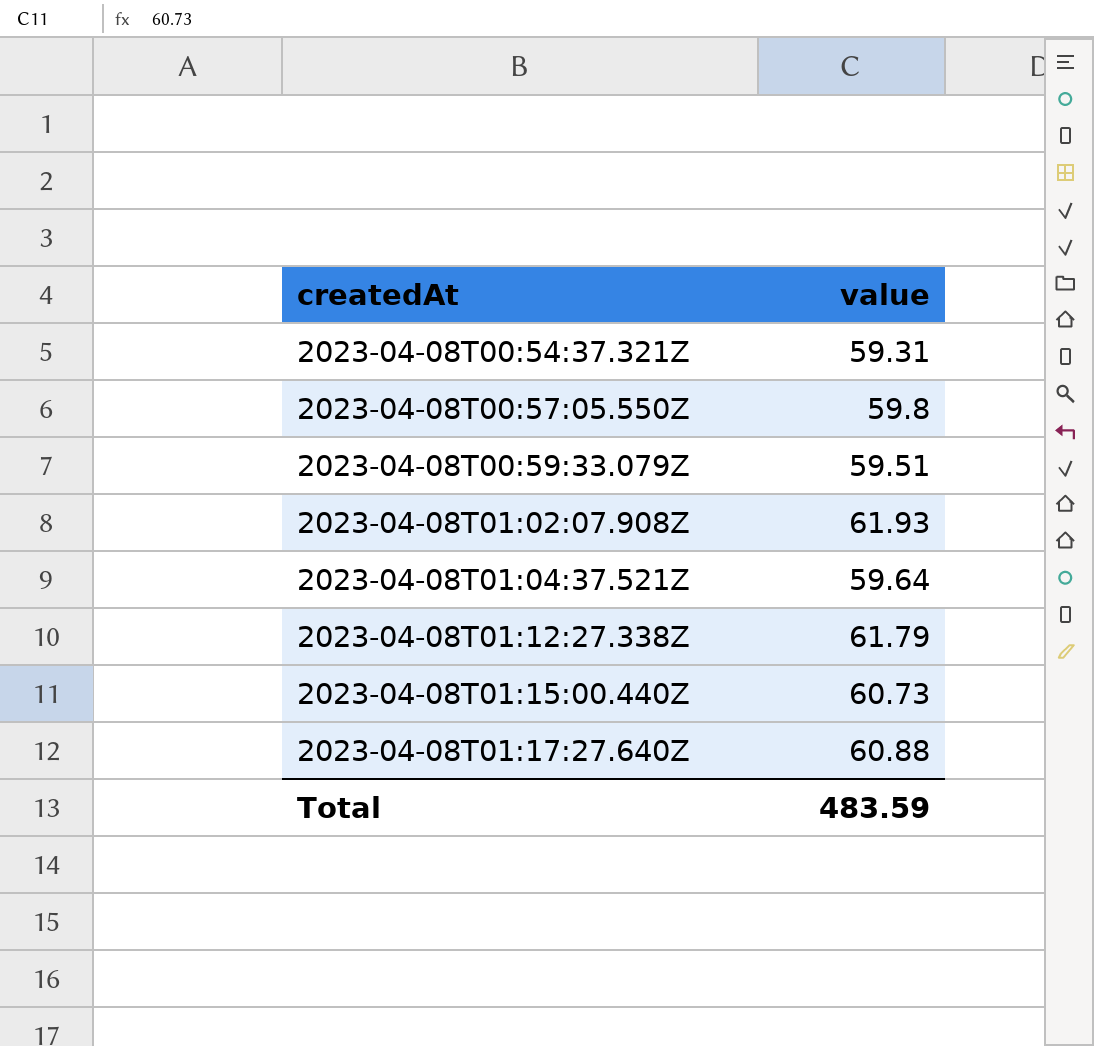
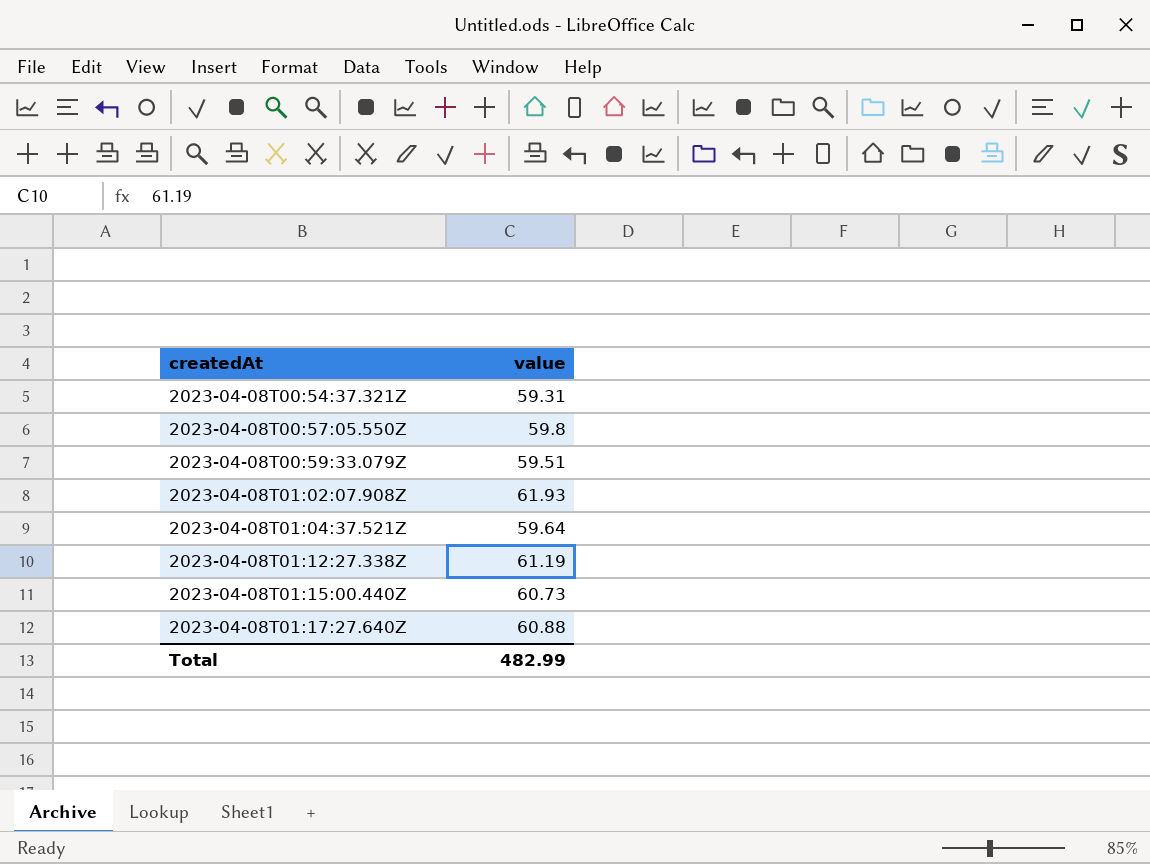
2023-04-08T01:12:27.338Z | value: 61.79 -> 61.19
Total | value: 483.59 -> 482.99

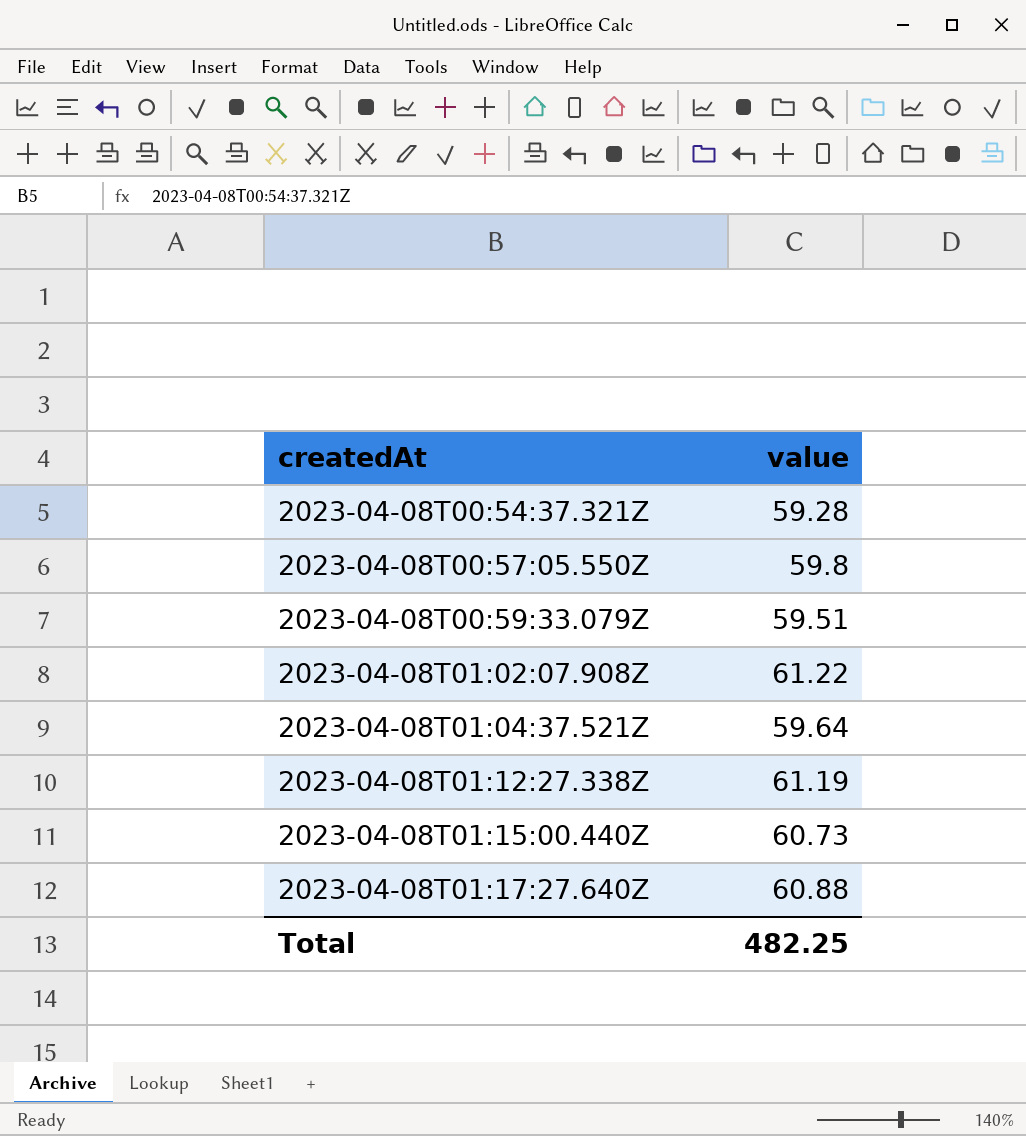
2023-04-08T00:54:37.321Z | value: 59.31 -> 59.28
2023-04-08T01:02:07.908Z | value: 61.93 -> 61.22
Total | value: 482.99 -> 482.25

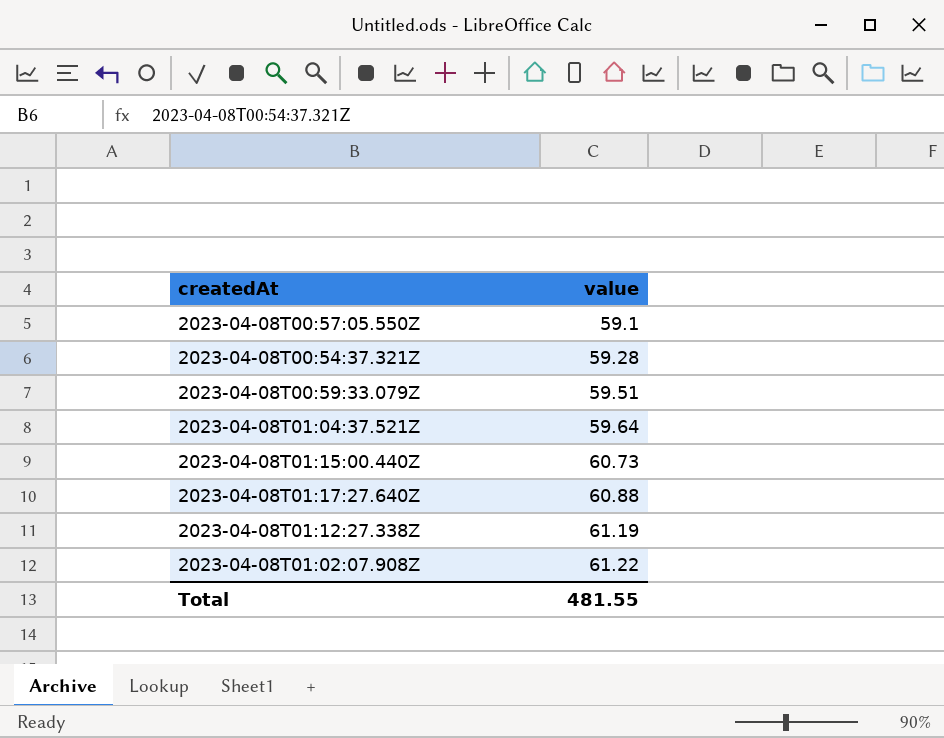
row order: createdAt ascending -> value ascending
2023-04-08T00:57:05.550Z | value: 59.8 -> 59.1
Total | value: 482.25 -> 481.55

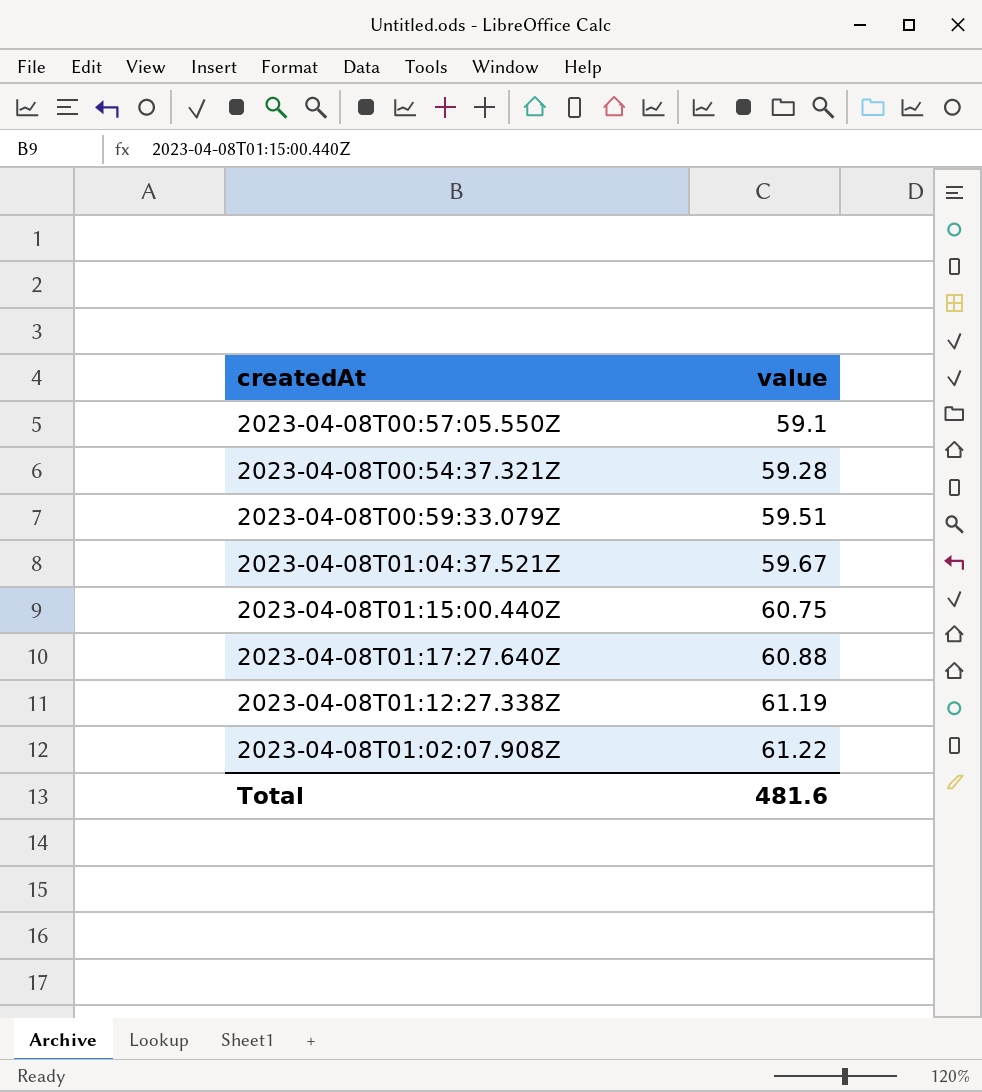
2023-04-08T01:04:37.521Z | value: 59.64 -> 59.67
2023-04-08T01:15:00.440Z | value: 60.73 -> 60.75
Total | value: 481.55 -> 481.6

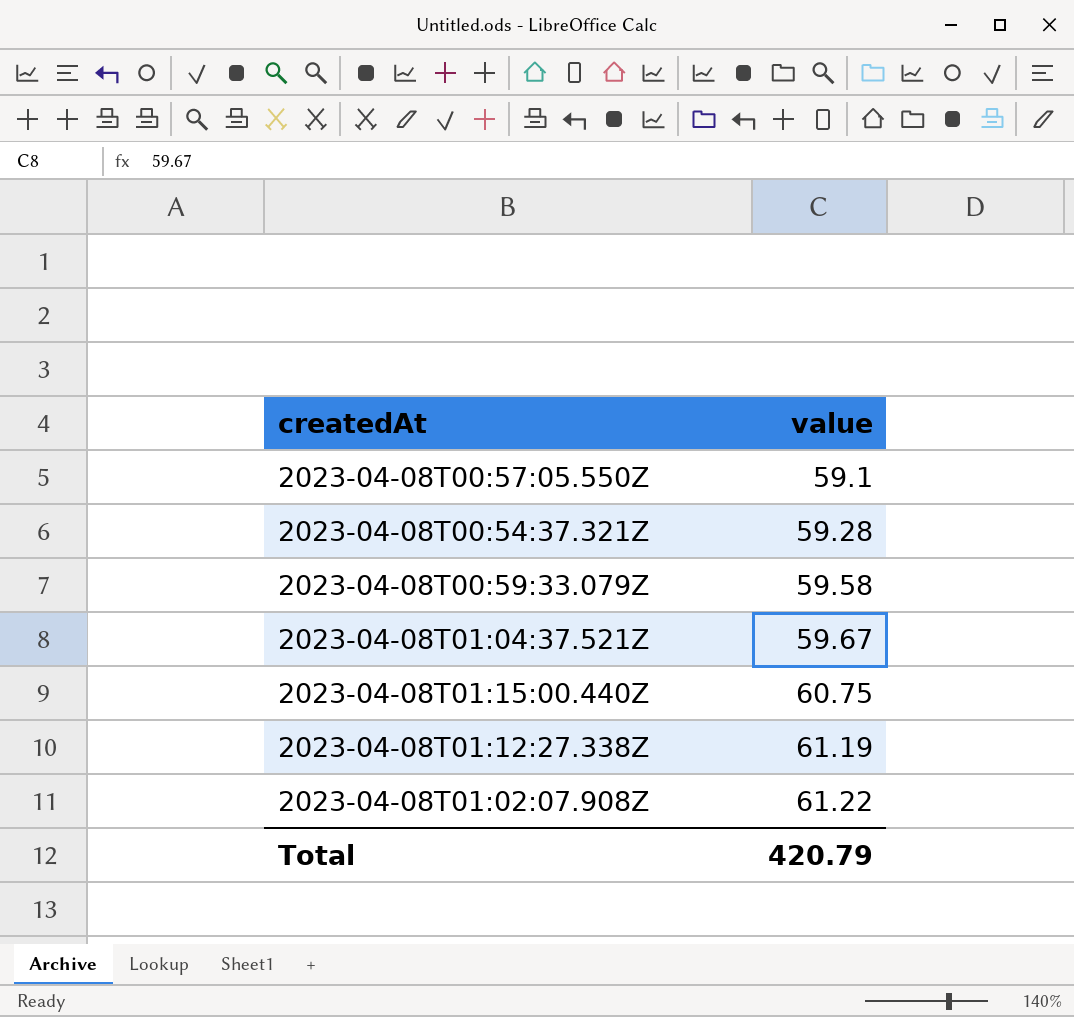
row 2023-04-08T01:17:27.640Z: 60.88 -> none
2023-04-08T00:59:33.079Z | value: 59.51 -> 59.58
Total | value: 481.6 -> 420.79

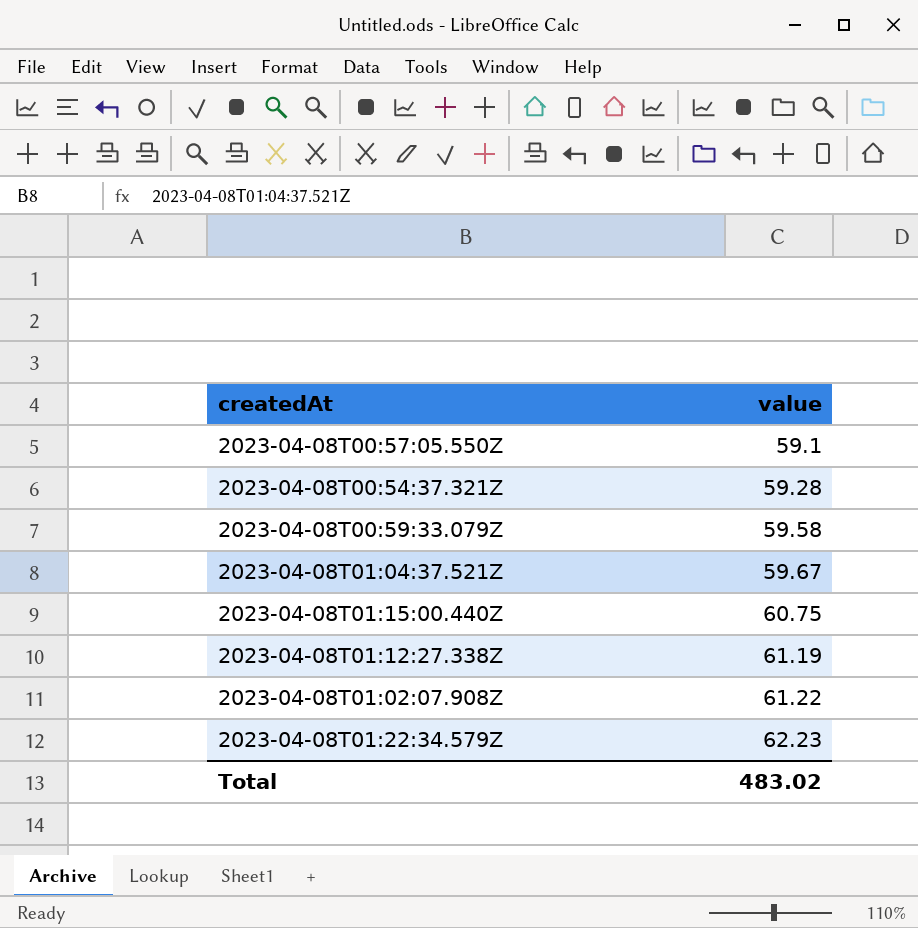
row 2023-04-08T01:22:34.579Z: none -> 62.23
Total | value: 420.79 -> 483.02

